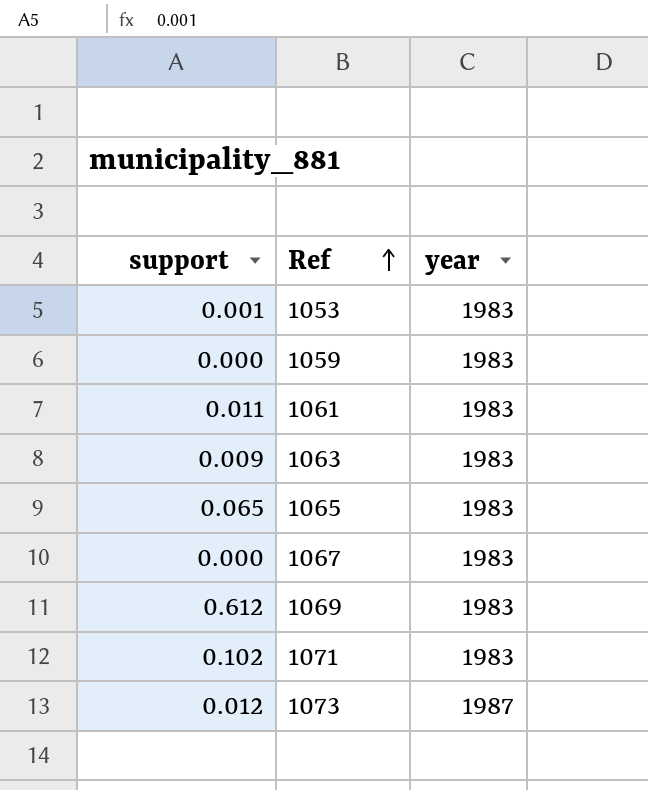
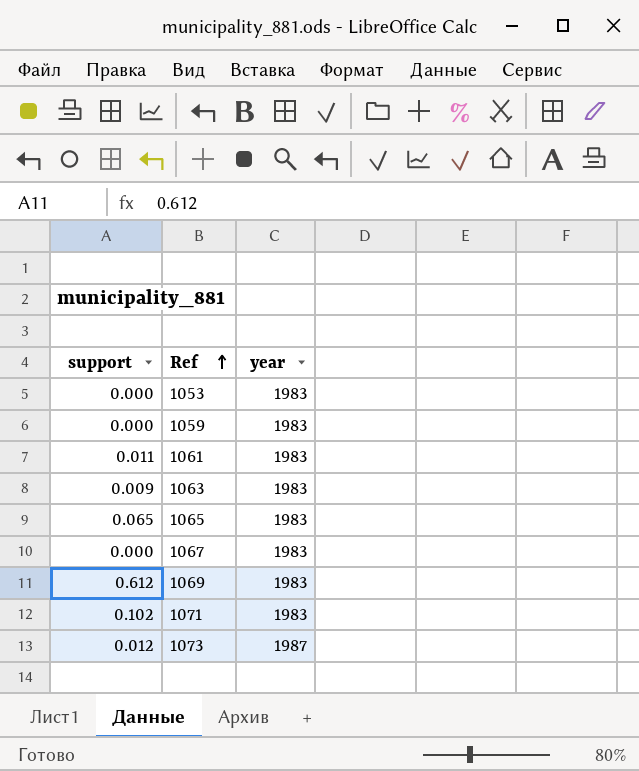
1053 | support: 0.001 -> 0.000

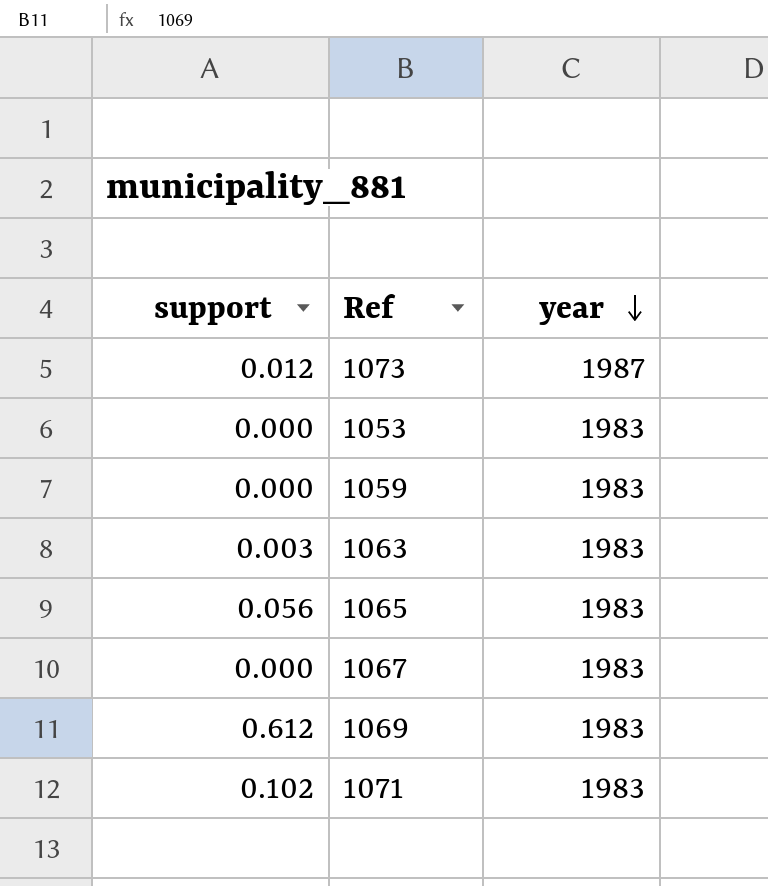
row order: Ref ascending -> year descending
row 1061: 0.011 | 1983 -> none
1063 | support: 0.009 -> 0.003
1065 | support: 0.065 -> 0.056

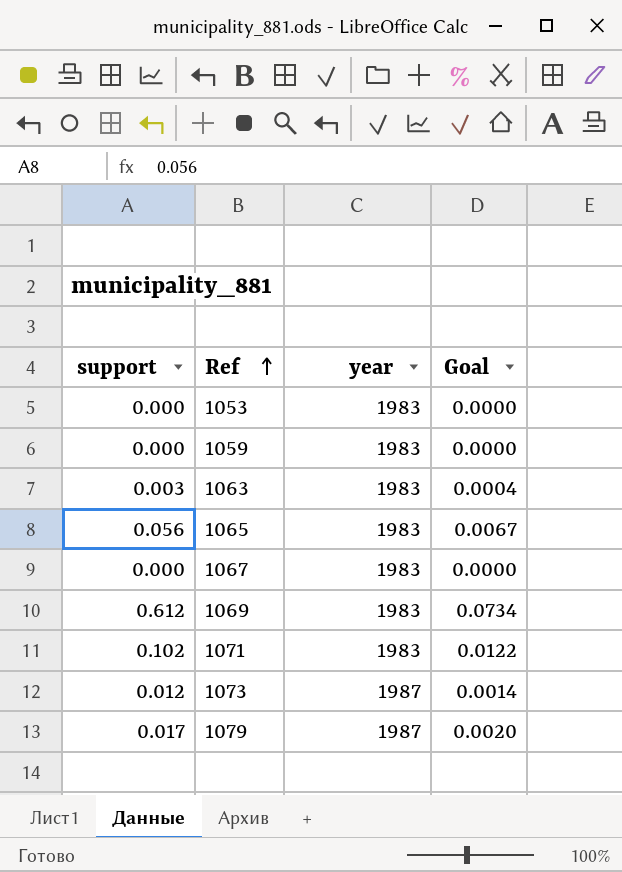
row order: year descending -> Ref ascending
column Goal | formula: none -> [support] * 0.12
row 1079: none -> 0.017 | 1987 | 0.0020

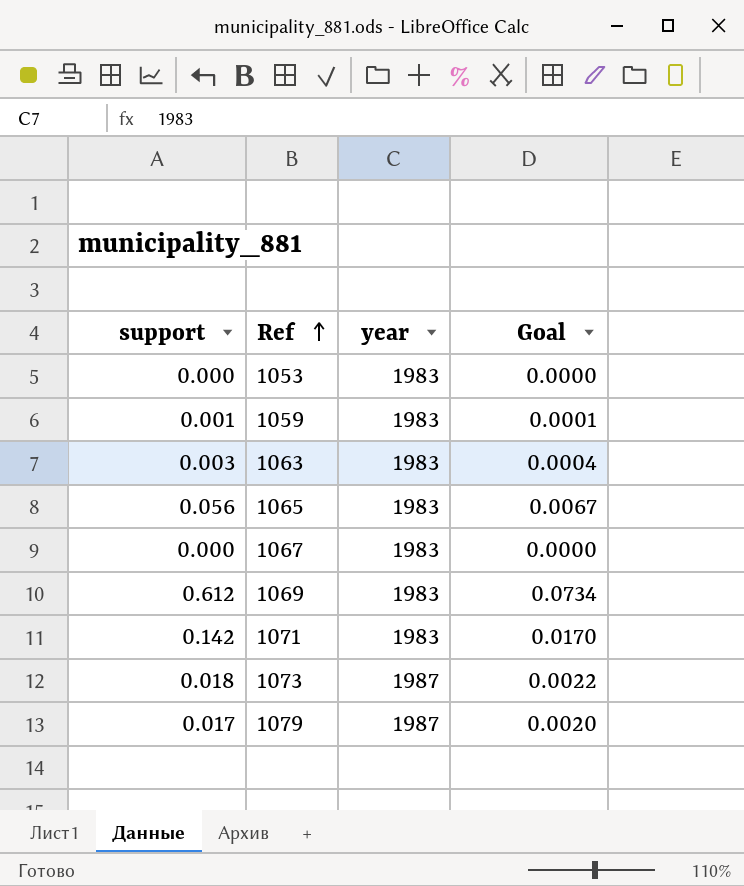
1059 | support: 0.000 -> 0.001
1059 | Goal: 0.0000 -> 0.0001
1071 | support: 0.102 -> 0.142
1071 | Goal: 0.0122 -> 0.0170
1073 | support: 0.012 -> 0.018
1073 | Goal: 0.0014 -> 0.0022

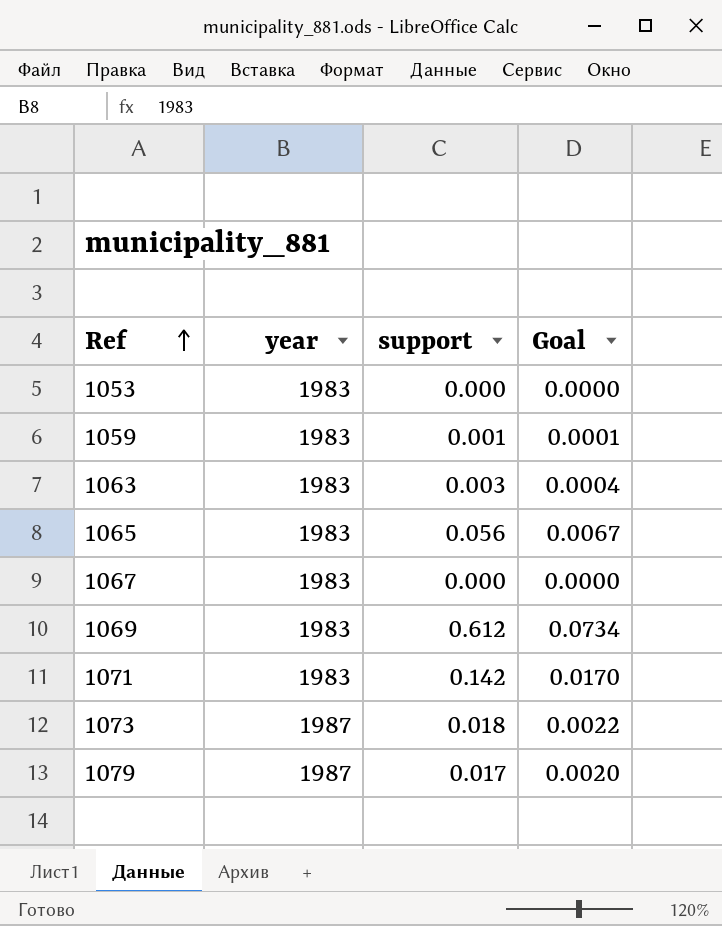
column support | position: 1 -> 3

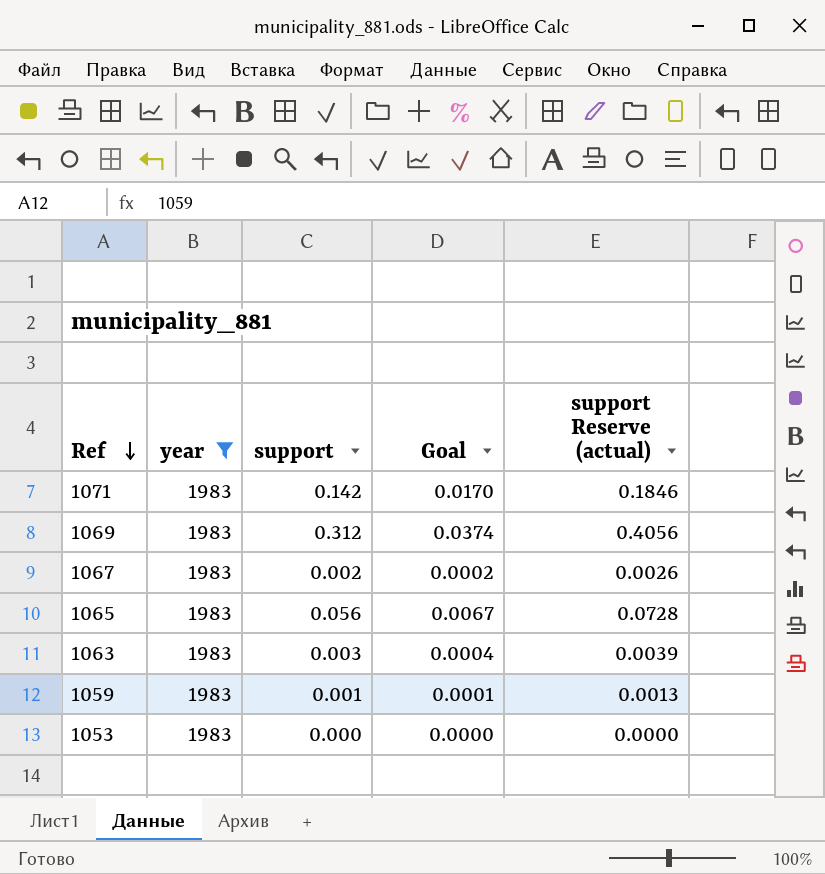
filter: none -> year = 1983
row order: Ref ascending -> Ref descending
column support Reserve (actual) | formula: none -> [support] * 1.3
1069 | support: 0.612 -> 0.312
1069 | Goal: 0.0734 -> 0.0374
1067 | support: 0.000 -> 0.002
1067 | Goal: 0.0000 -> 0.0002

